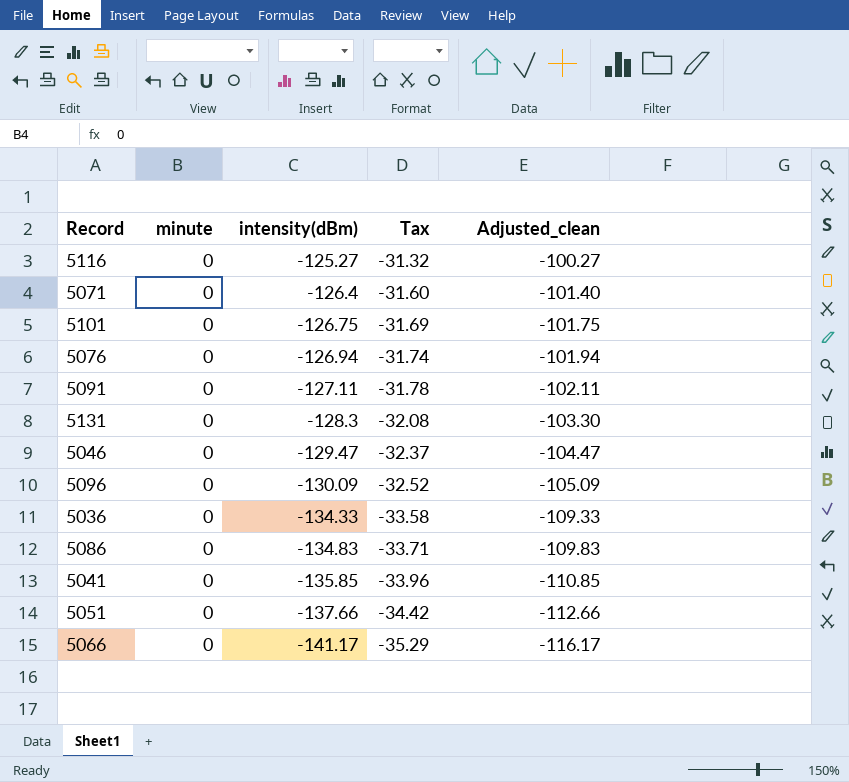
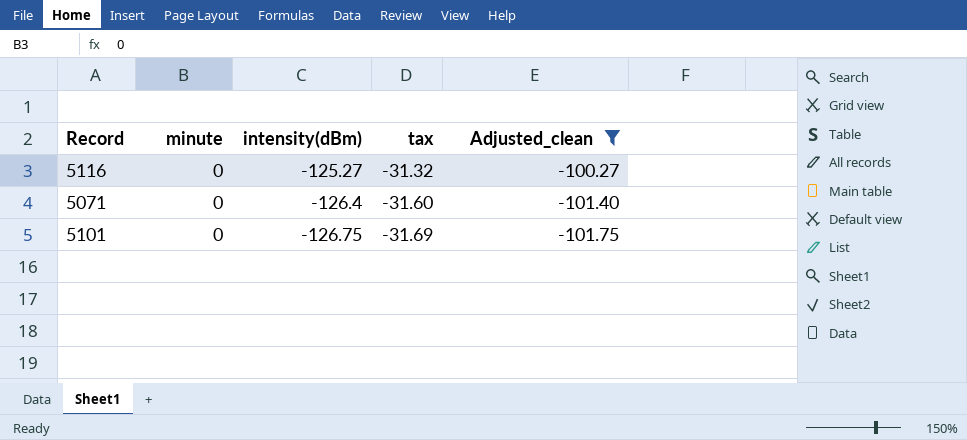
filter: none -> Adjusted_clean >= -101.75
column name: Tax -> tax

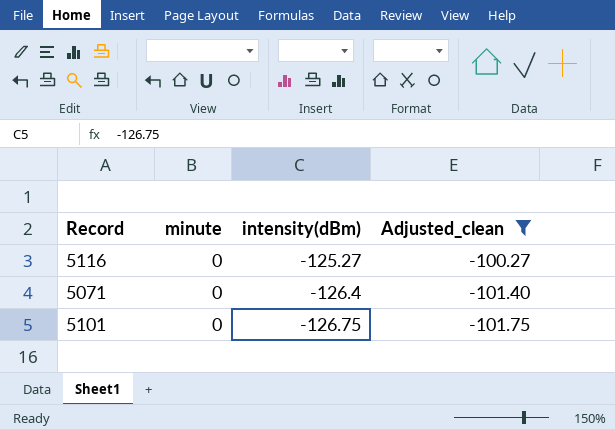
column tax | formula: [intensity(dBm)] * 0.25 -> none

